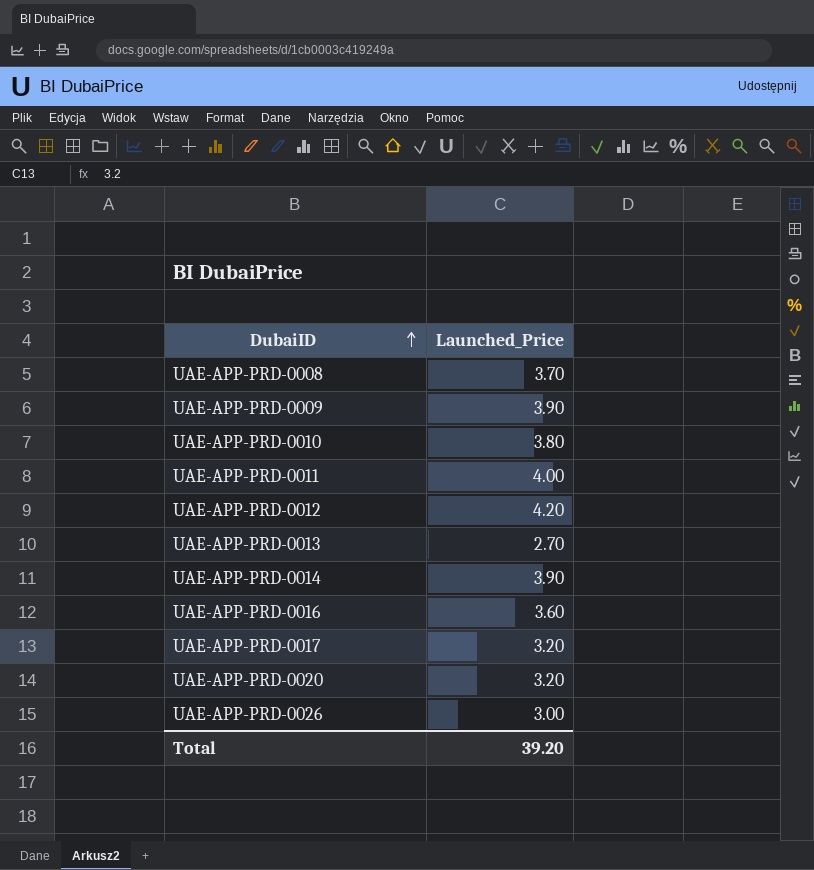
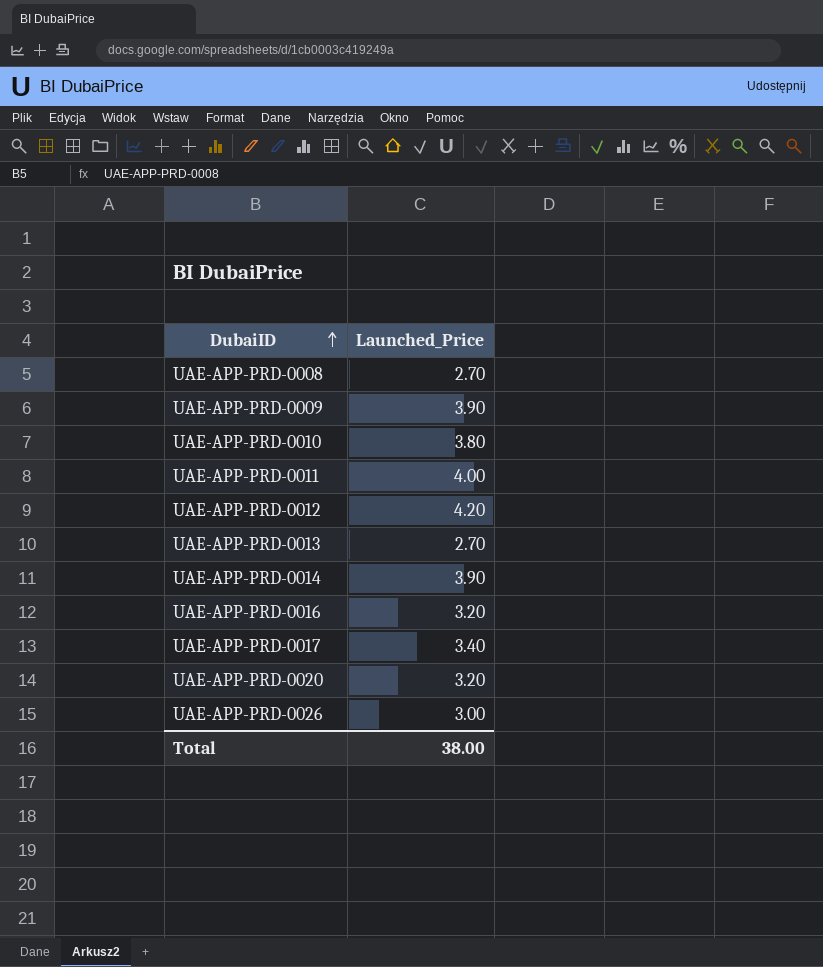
UAE-APP-PRD-0008 | Launched_Price: 3.70 -> 2.70
UAE-APP-PRD-0016 | Launched_Price: 3.60 -> 3.20
UAE-APP-PRD-0017 | Launched_Price: 3.20 -> 3.40
Total | Launched_Price: 39.20 -> 38.00

